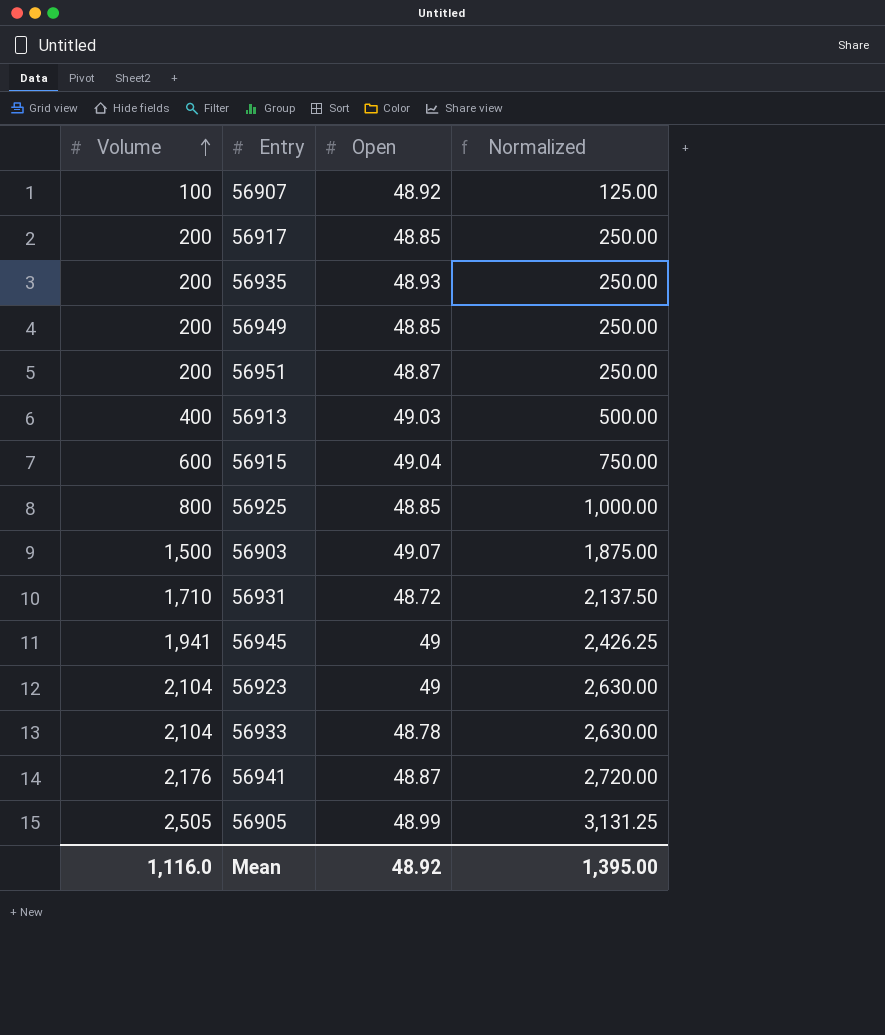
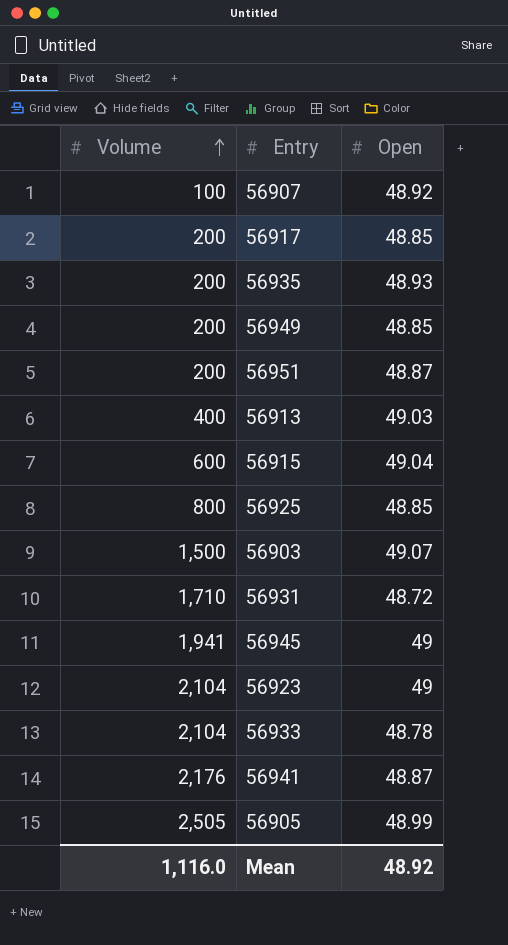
column Normalized | formula: [Volume] * 1.25 -> none

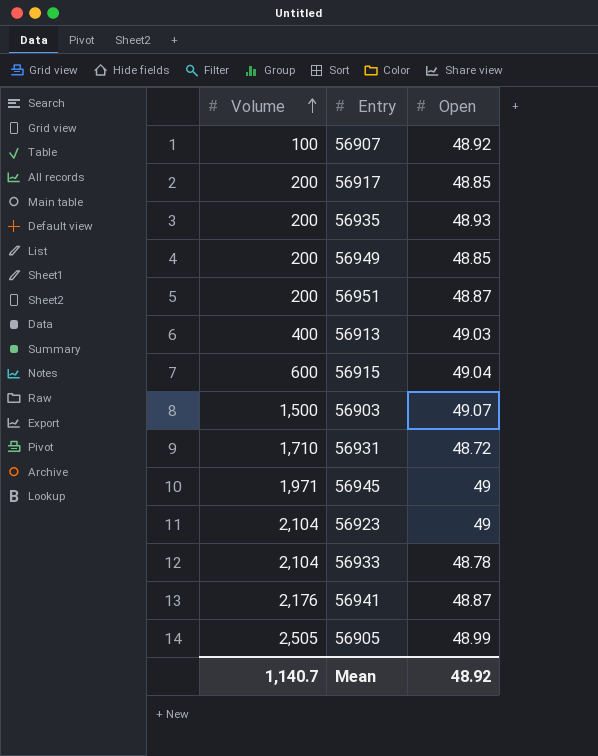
row 56925: 800 | 48.85 -> none
56945 | Volume: 1,941 -> 1,971
Mean | Volume: 1,116.0 -> 1,140.7

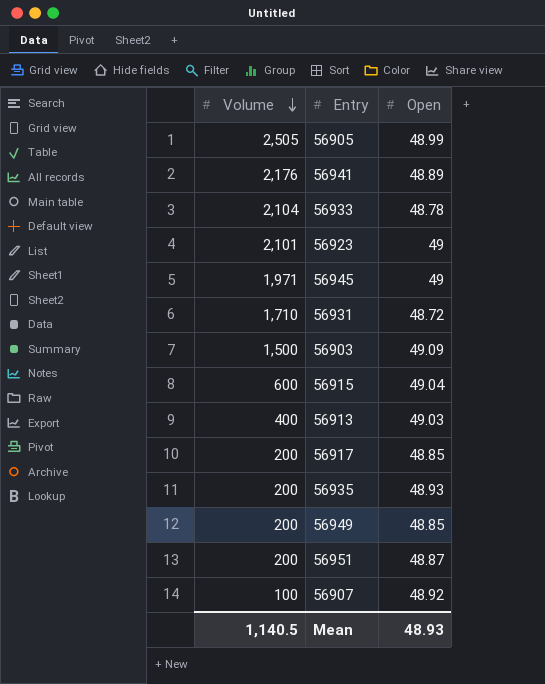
row order: Volume ascending -> Volume descending
56941 | Open: 48.87 -> 48.89
56923 | Volume: 2,104 -> 2,101
56903 | Open: 49.07 -> 49.09
Mean | Volume: 1,140.7 -> 1,140.5
Mean | Open: 48.92 -> 48.93

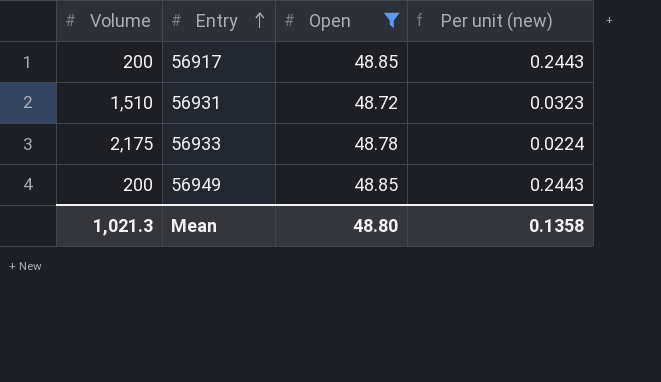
filter: none -> Open <= 48.85
row order: Volume descending -> Entry ascending
column Per unit (new) | formula: none -> [Open] / [Volume]
56931 | Volume: 1,710 -> 1,510
56933 | Volume: 2,104 -> 2,175
Mean | Volume: 1,140.5 -> 1,021.3
Mean | Open: 48.93 -> 48.80

